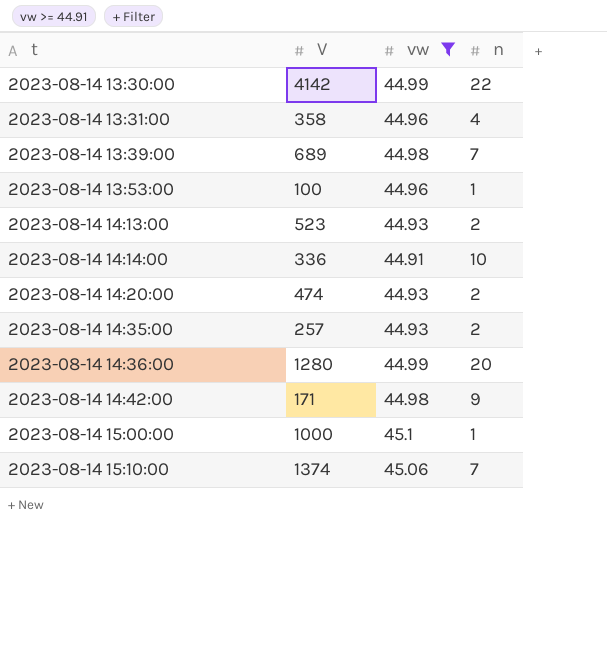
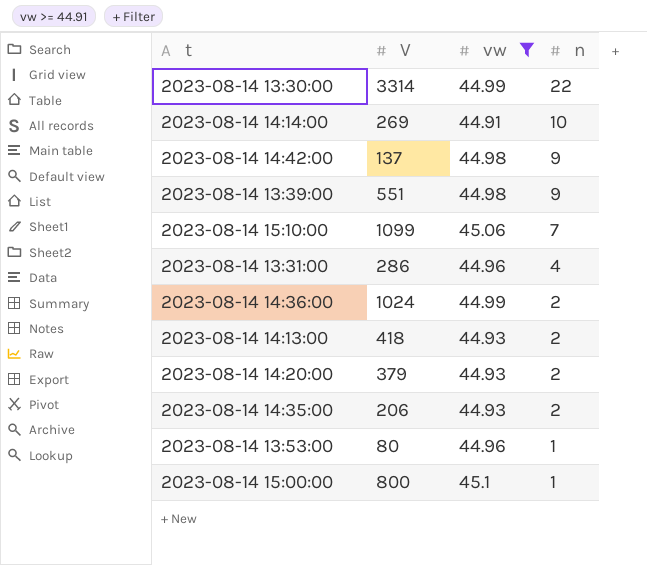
row order: t ascending -> n descending
2023-08-14 13:30:00 | V: 4142 -> 3314
2023-08-14 14:14:00 | V: 336 -> 269
2023-08-14 14:42:00 | V: 171 -> 137
2023-08-14 13:39:00 | V: 689 -> 551
2023-08-14 13:39:00 | n: 7 -> 9
2023-08-14 15:10:00 | V: 1374 -> 1099
2023-08-14 13:31:00 | V: 358 -> 286
2023-08-14 14:36:00 | V: 1280 -> 1024
2023-08-14 14:36:00 | n: 20 -> 2
2023-08-14 14:13:00 | V: 523 -> 418
2023-08-14 14:20:00 | V: 474 -> 379
2023-08-14 14:35:00 | V: 257 -> 206
2023-08-14 13:53:00 | V: 100 -> 80
2023-08-14 15:00:00 | V: 1000 -> 800

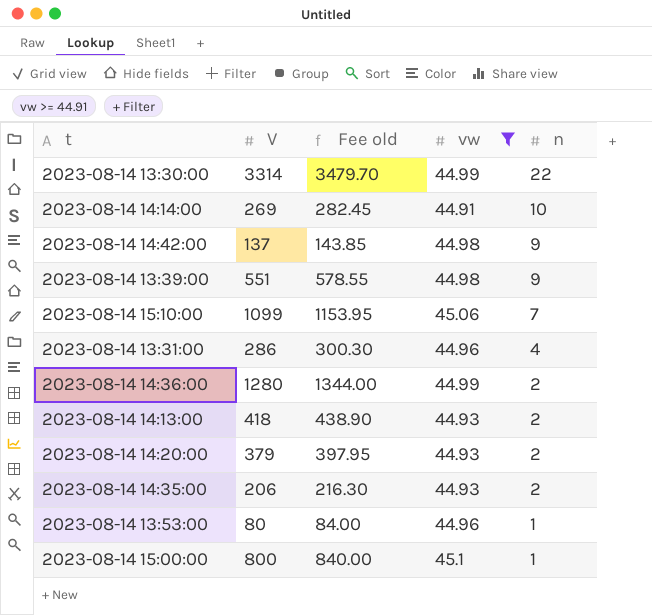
column Fee old | formula: none -> [V] * 1.05
2023-08-14 14:36:00 | V: 1024 -> 1280

